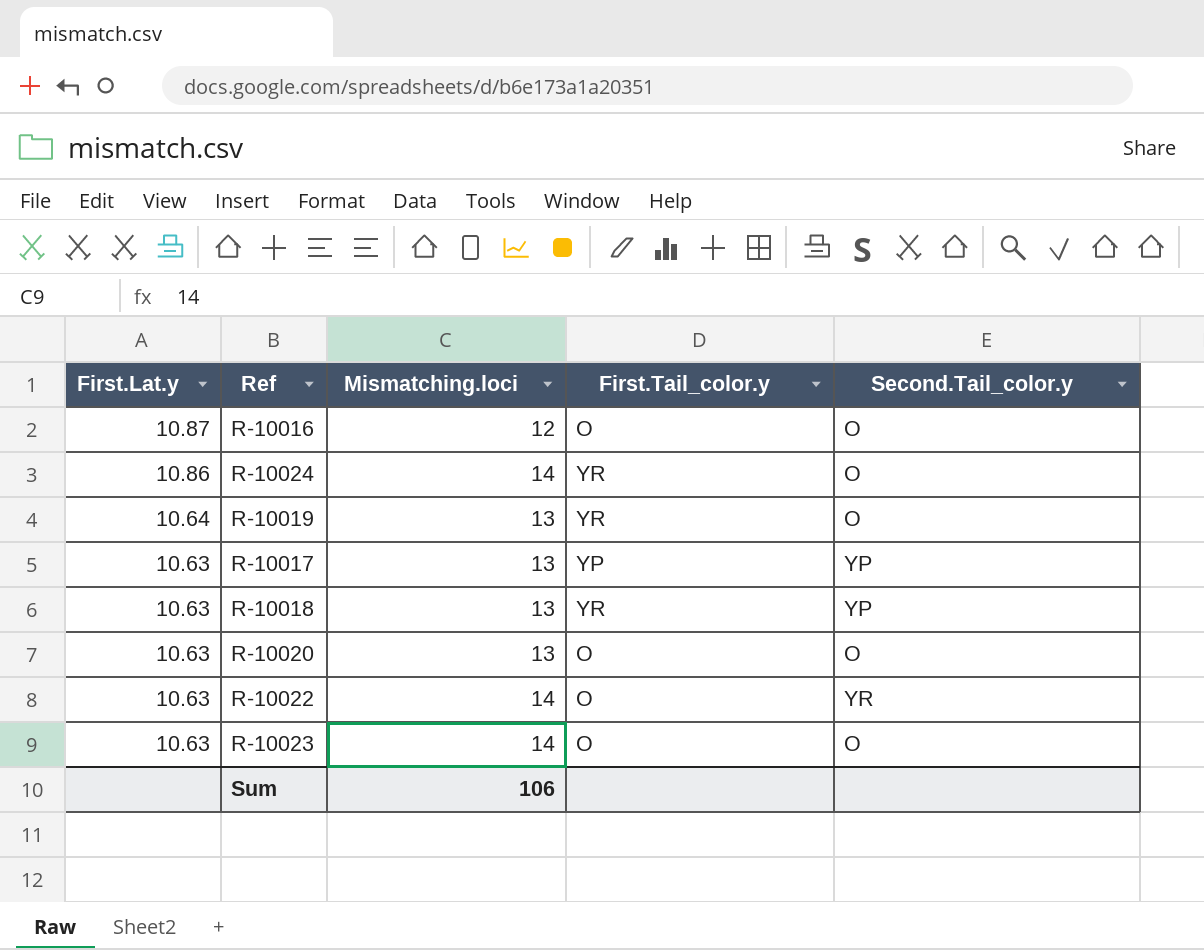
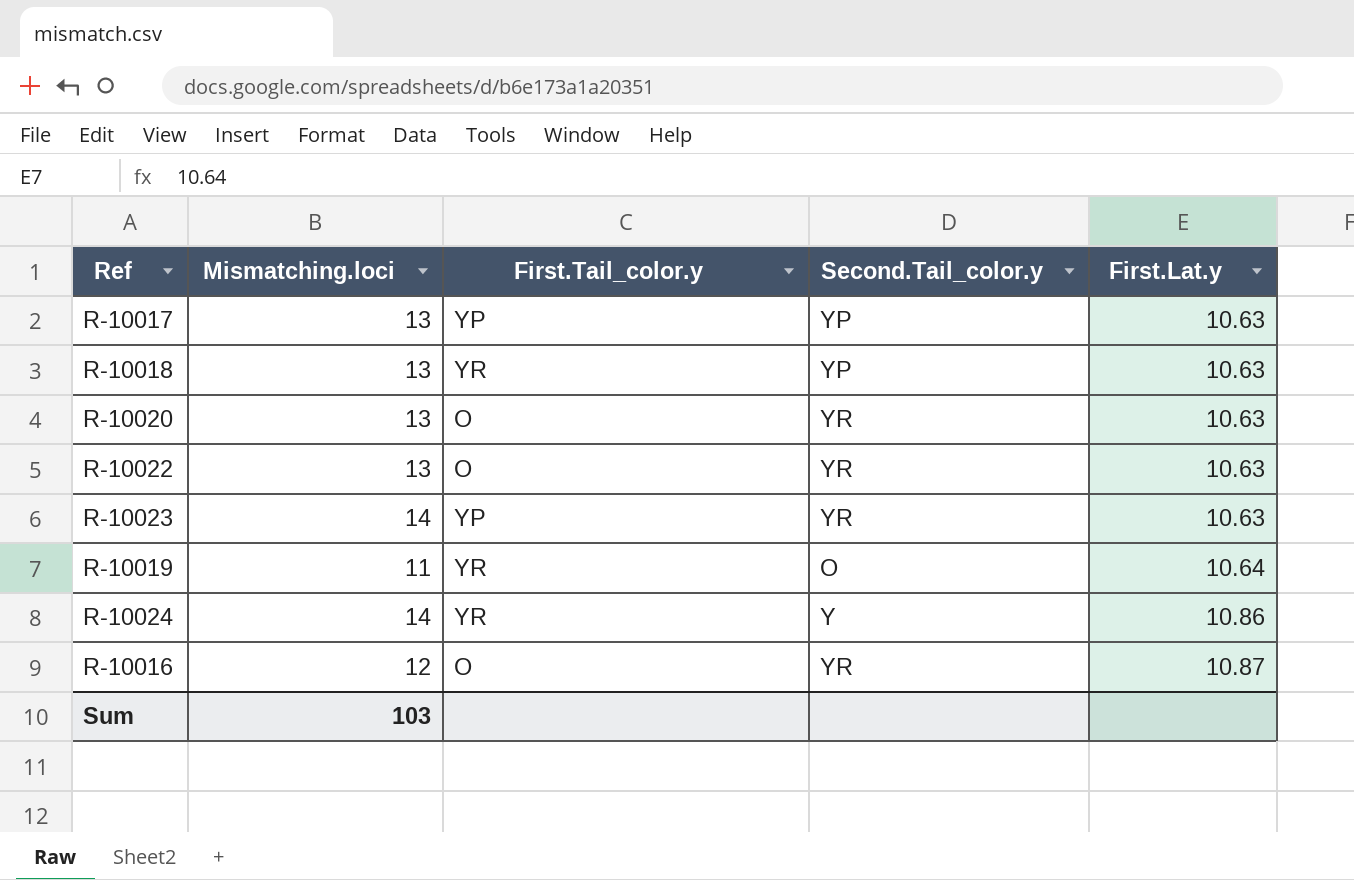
row order: First.Lat.y descending -> First.Lat.y ascending
column First.Lat.y | position: 1 -> 5
R-10020 | Second.Tail_color.y: O -> YR
R-10022 | Mismatching.loci: 14 -> 13
R-10023 | First.Tail_color.y: O -> YP
R-10023 | Second.Tail_color.y: O -> YR
R-10019 | Mismatching.loci: 13 -> 11
R-10024 | Second.Tail_color.y: O -> Y
R-10016 | Second.Tail_color.y: O -> YR
Sum | Mismatching.loci: 106 -> 103

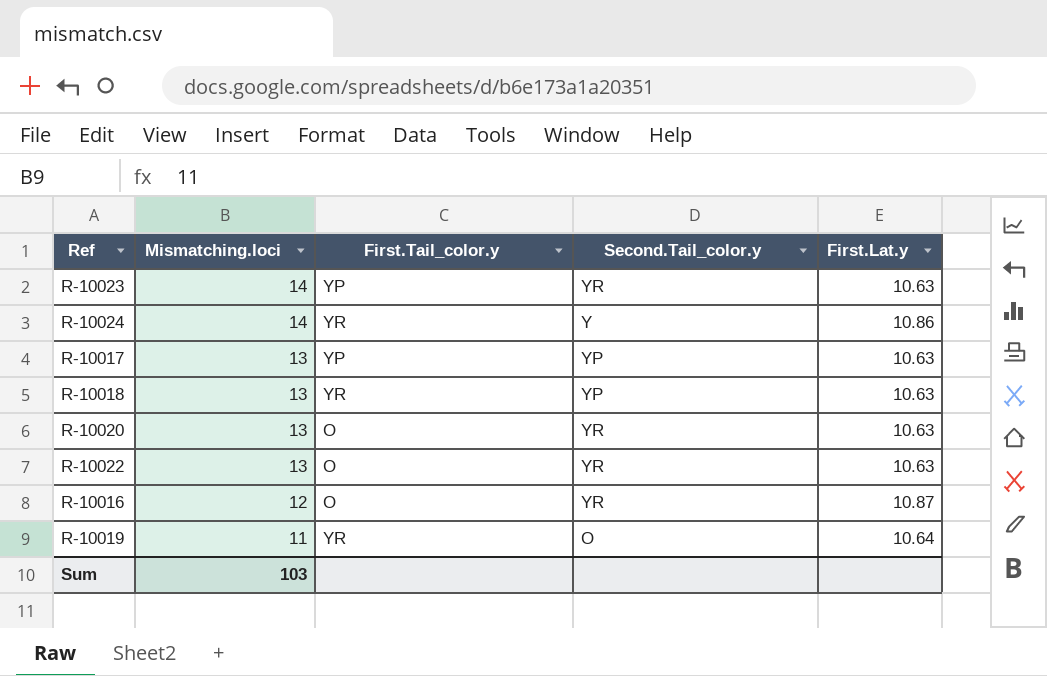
row order: First.Lat.y ascending -> Mismatching.loci descending

